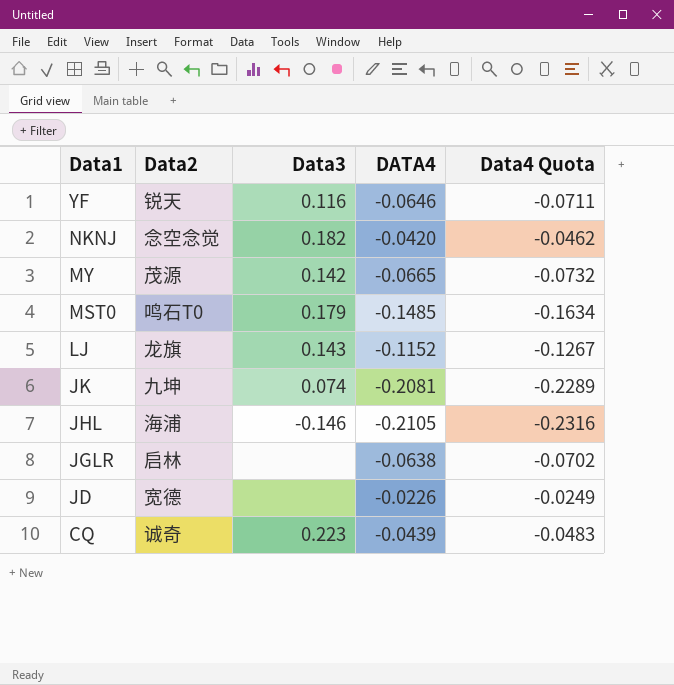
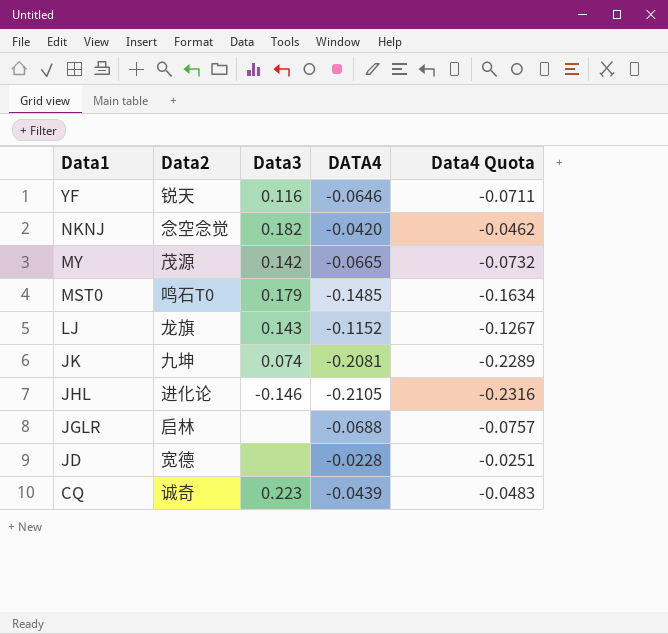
JHL | Data2: 海浦 -> 进化论
JGLR | DATA4: -0.0638 -> -0.0688
JGLR | Data4 Quota: -0.0702 -> -0.0757
JD | DATA4: -0.0226 -> -0.0228
JD | Data4 Quota: -0.0249 -> -0.0251

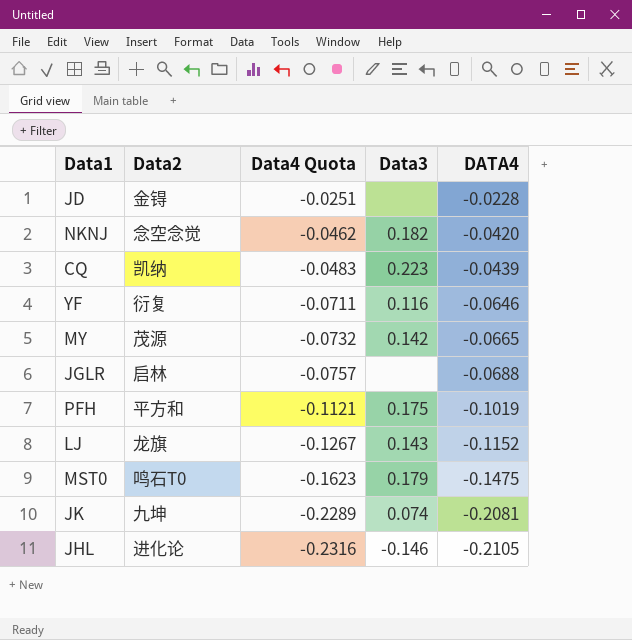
row order: Data1 descending -> Data4 Quota descending
column Data4 Quota | position: 5 -> 3
JD | Data2: 宽德 -> 金锝
CQ | Data2: 诚奇 -> 凯纳
YF | Data2: 锐天 -> 衍复
row PFH: none -> 平方和 | -0.1121 | 0.175 | -0.1019
MST0 | Data4 Quota: -0.1634 -> -0.1623
MST0 | DATA4: -0.1485 -> -0.1475

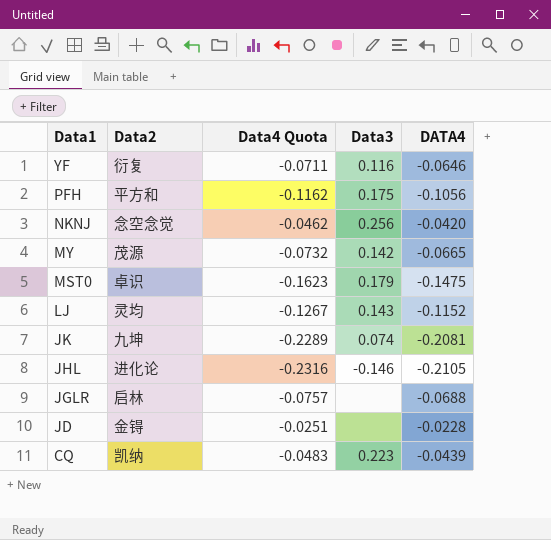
row order: Data4 Quota descending -> Data1 descending
PFH | Data4 Quota: -0.1121 -> -0.1162
PFH | DATA4: -0.1019 -> -0.1056
NKNJ | Data3: 0.182 -> 0.256
MST0 | Data2: 鸣石T0 -> 卓识
LJ | Data2: 龙旗 -> 灵均

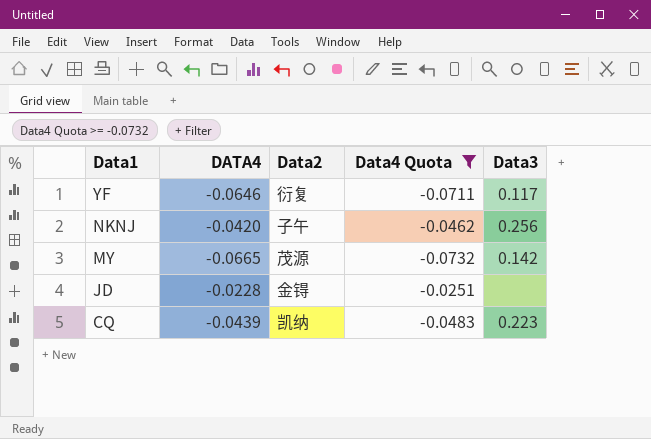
filter: none -> Data4 Quota >= -0.0732
column DATA4 | position: 5 -> 2
YF | Data3: 0.116 -> 0.117
NKNJ | Data2: 念空念觉 -> 子午

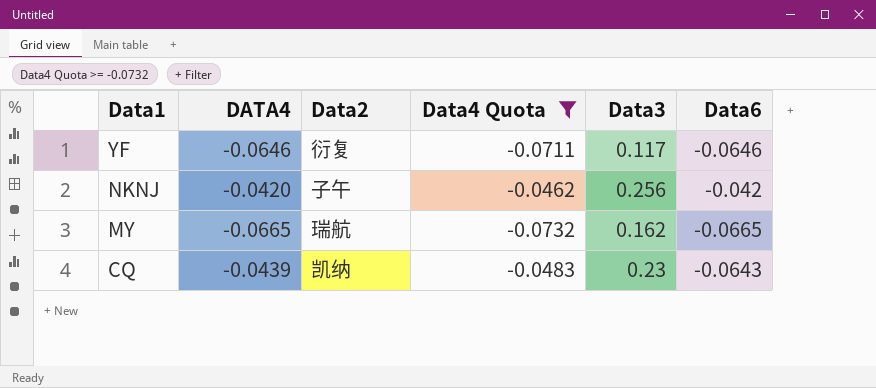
column Data6 | position: none -> 6
row JD: -0.0228 | 金锝 | -0.0251 | none -> none
MY | Data2: 茂源 -> 瑞航
MY | Data3: 0.142 -> 0.162
CQ | Data3: 0.223 -> 0.23

